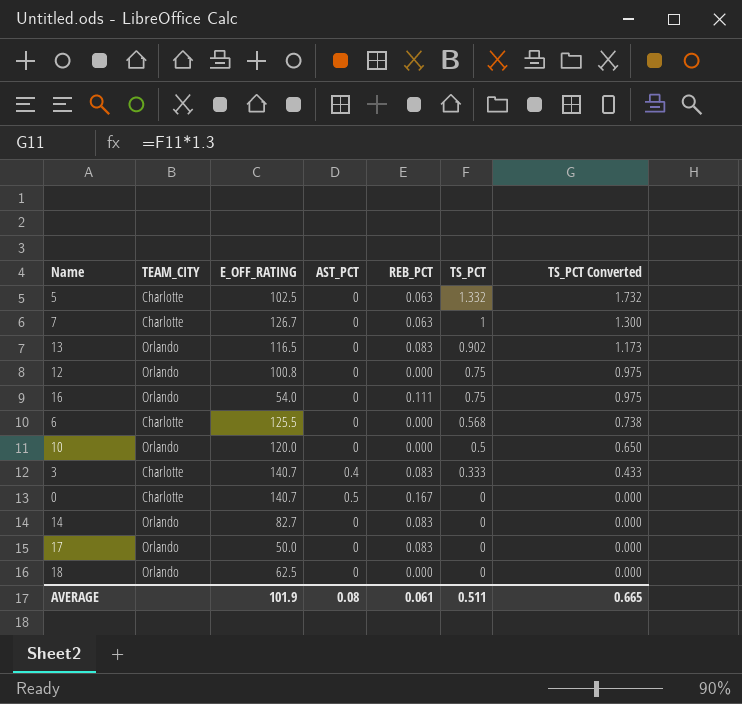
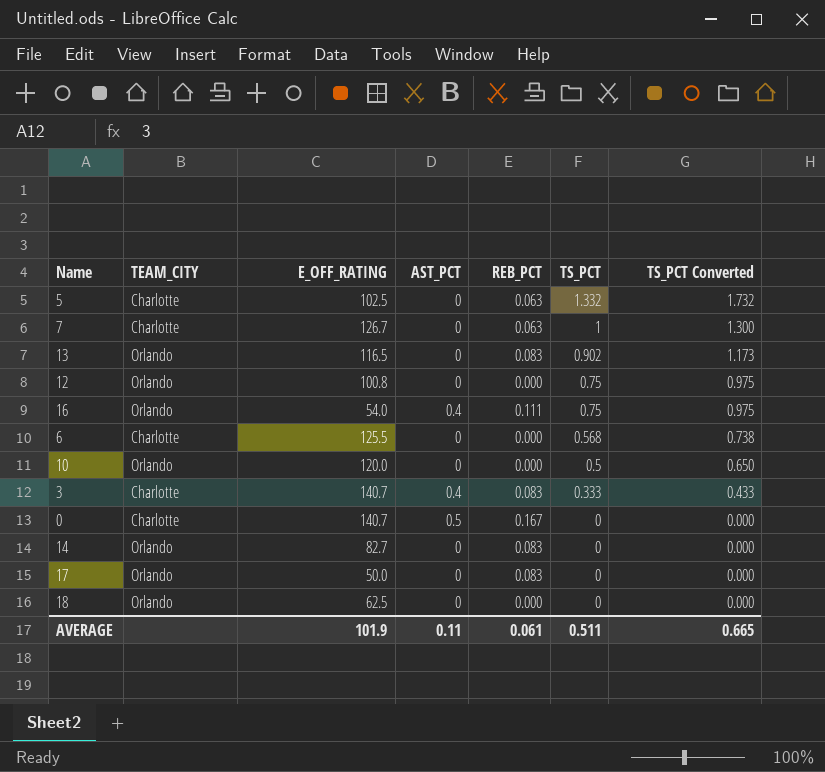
16 | AST_PCT: 0 -> 0.4
AVERAGE | AST_PCT: 0.08 -> 0.11

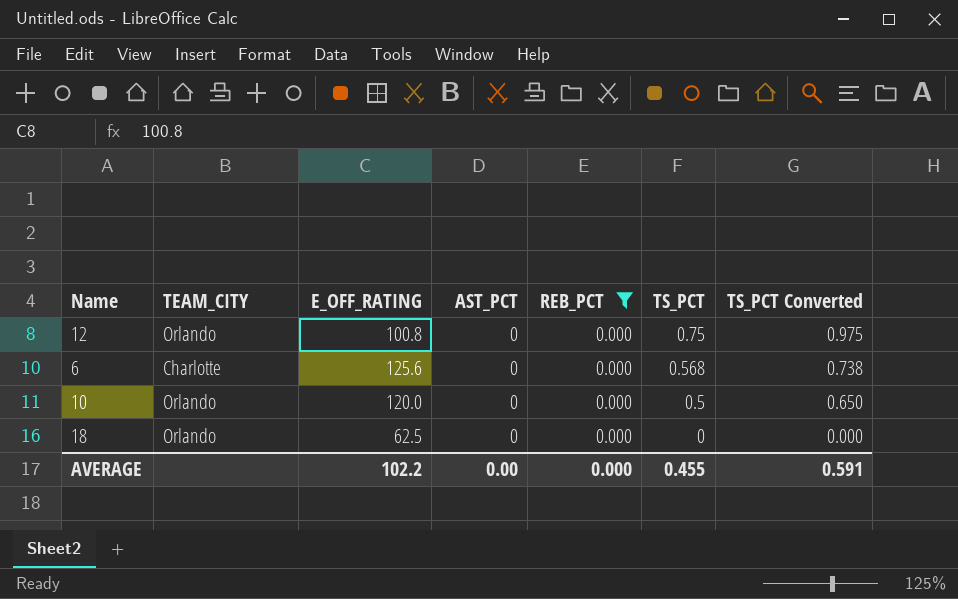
filter: none -> REB_PCT = 0.000
6 | E_OFF_RATING: 125.5 -> 125.6
AVERAGE | E_OFF_RATING: 101.9 -> 102.2
AVERAGE | AST_PCT: 0.11 -> 0.00
AVERAGE | REB_PCT: 0.061 -> 0.000
AVERAGE | TS_PCT: 0.511 -> 0.455
AVERAGE | TS_PCT Converted: 0.665 -> 0.591

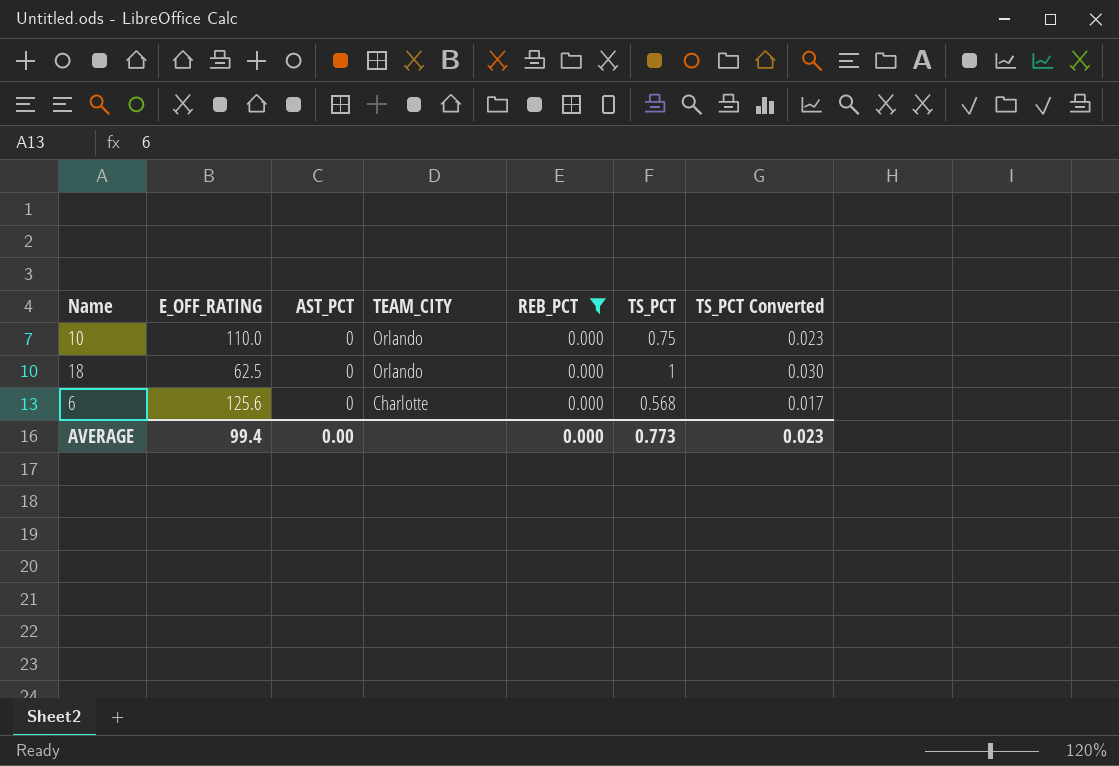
row order: TS_PCT descending -> TEAM_CITY descending
column TEAM_CITY | position: 2 -> 4
column TS_PCT Converted | formula: [TS_PCT] * 1.3 -> [TS_PCT] * 0.03
row 12: Orlando | 100.8 | 0 | 0.000 | 0.75 | 0.975 -> none
10 | E_OFF_RATING: 120.0 -> 110.0
10 | TS_PCT: 0.5 -> 0.75
18 | TS_PCT: 0 -> 1
AVERAGE | E_OFF_RATING: 102.2 -> 99.4
AVERAGE | TS_PCT: 0.455 -> 0.773
AVERAGE | TS_PCT Converted: 0.591 -> 0.023

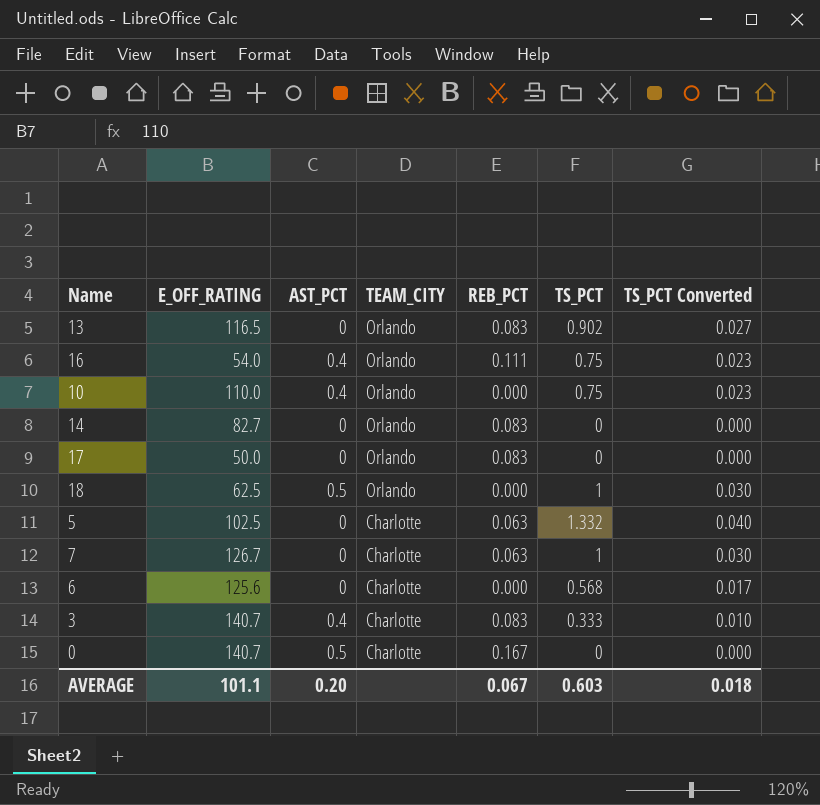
filter: REB_PCT = 0.000 -> none
10 | AST_PCT: 0 -> 0.4
18 | AST_PCT: 0 -> 0.5
AVERAGE | E_OFF_RATING: 99.4 -> 101.1
AVERAGE | AST_PCT: 0.00 -> 0.20
AVERAGE | REB_PCT: 0.000 -> 0.067
AVERAGE | TS_PCT: 0.773 -> 0.603
AVERAGE | TS_PCT Converted: 0.023 -> 0.018

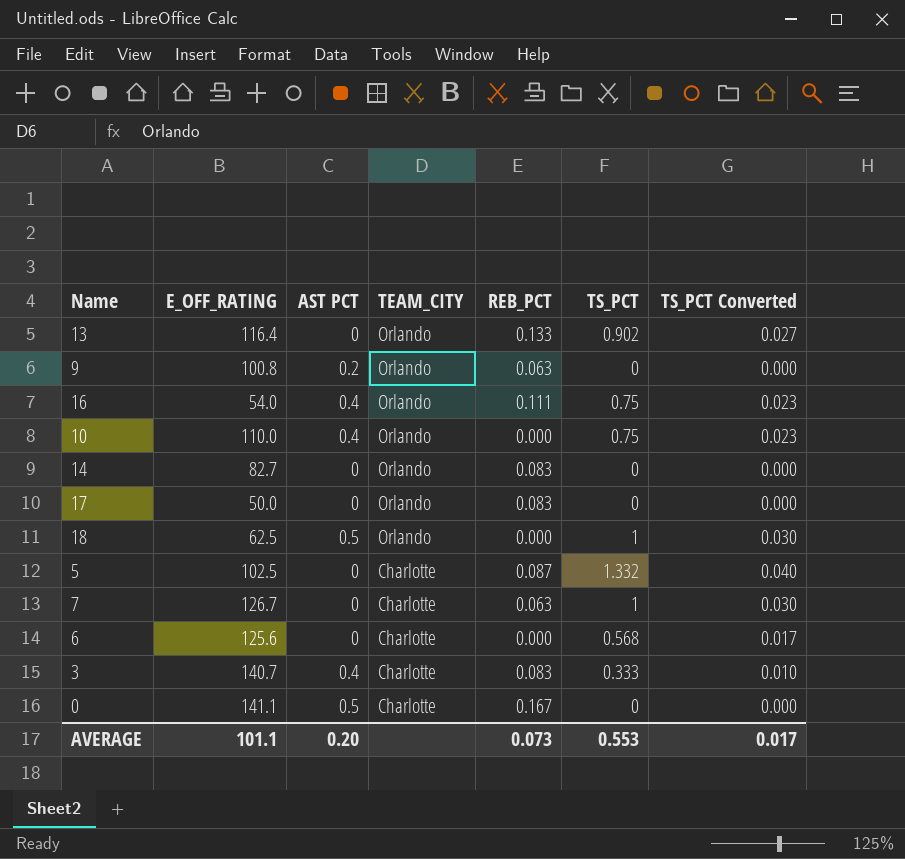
column name: AST_PCT -> AST PCT
13 | E_OFF_RATING: 116.5 -> 116.4
13 | REB_PCT: 0.083 -> 0.133
row 9: none -> 100.8 | 0.2 | Orlando | 0.063 | 0 | 0.000
5 | REB_PCT: 0.063 -> 0.087
0 | E_OFF_RATING: 140.7 -> 141.1
AVERAGE | REB_PCT: 0.067 -> 0.073
AVERAGE | TS_PCT: 0.603 -> 0.553
AVERAGE | TS_PCT Converted: 0.018 -> 0.017

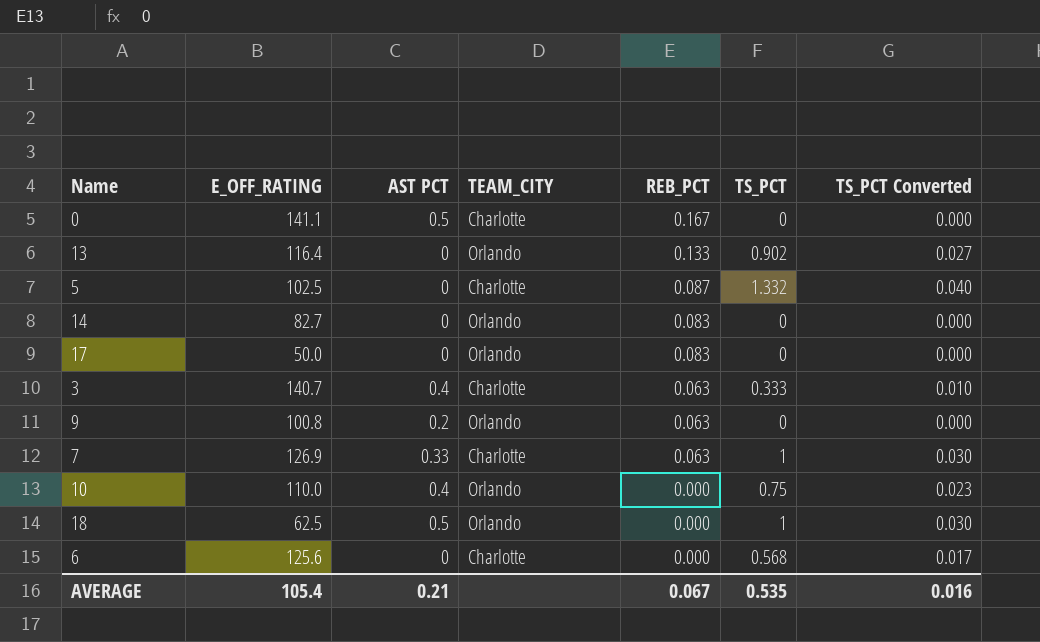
row order: TEAM_CITY descending -> REB_PCT descending
row 16: 54.0 | 0.4 | Orlando | 0.111 | 0.75 | 0.023 -> none
3 | REB_PCT: 0.083 -> 0.063
7 | E_OFF_RATING: 126.7 -> 126.9
7 | AST PCT: 0 -> 0.33
AVERAGE | E_OFF_RATING: 101.1 -> 105.4
AVERAGE | AST PCT: 0.20 -> 0.21
AVERAGE | REB_PCT: 0.073 -> 0.067
AVERAGE | TS_PCT: 0.553 -> 0.535
AVERAGE | TS_PCT Converted: 0.017 -> 0.016

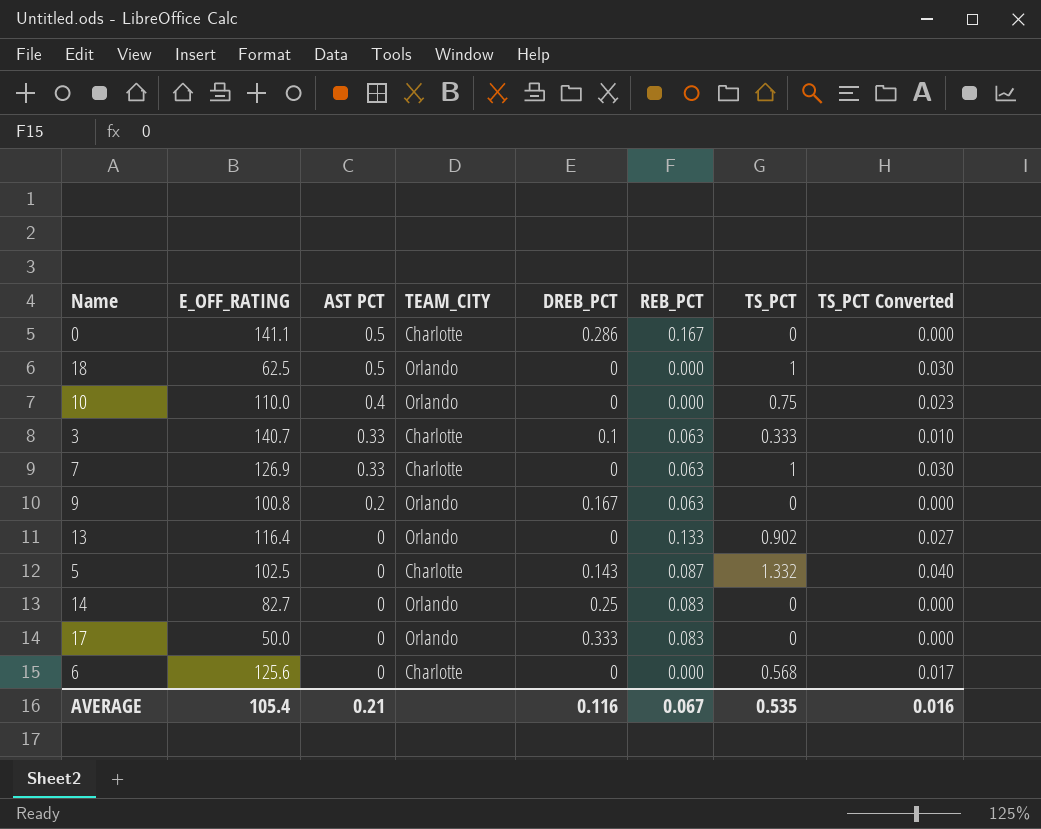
row order: REB_PCT descending -> AST PCT descending
column DREB_PCT | position: none -> 5
3 | AST PCT: 0.4 -> 0.33

